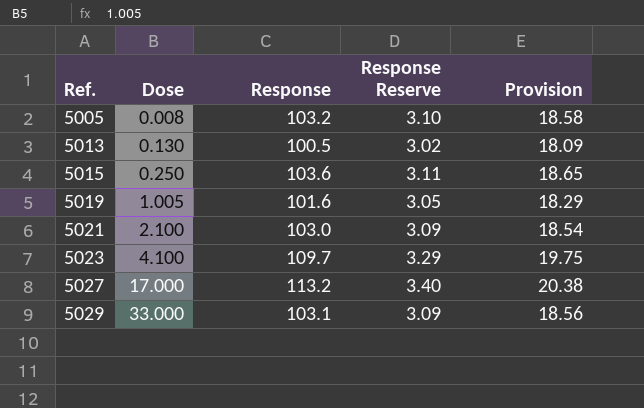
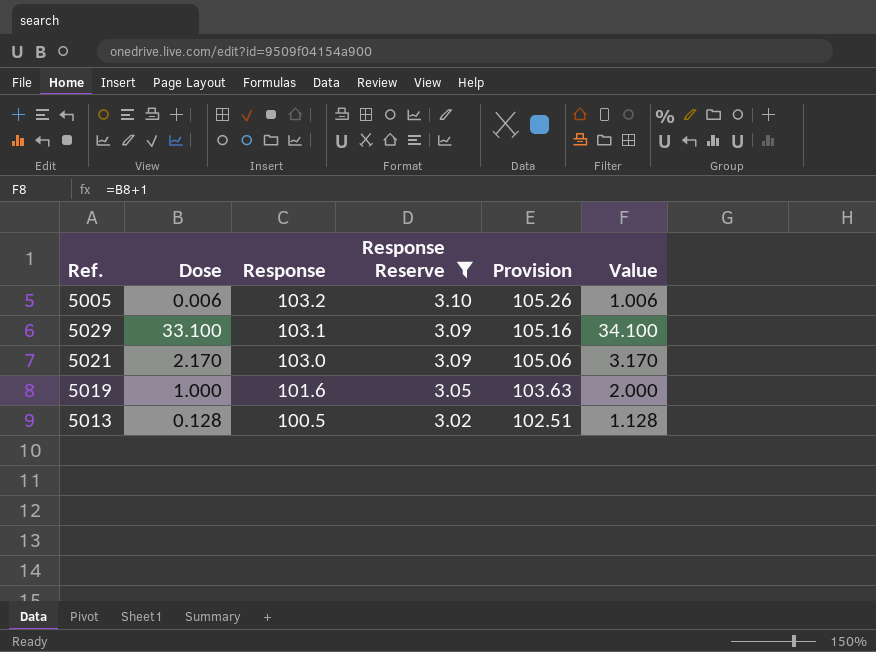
filter: none -> Response Reserve <= 3.10
row order: Ref. ascending -> Response descending
column Provision | formula: [Response] * 0.18 -> [Response] * 1.02
column Value | formula: none -> [Dose] + 1
5005 | Dose: 0.008 -> 0.006
5029 | Dose: 33.000 -> 33.100
5021 | Dose: 2.100 -> 2.170
5019 | Dose: 1.005 -> 1.000
5013 | Dose: 0.130 -> 0.128

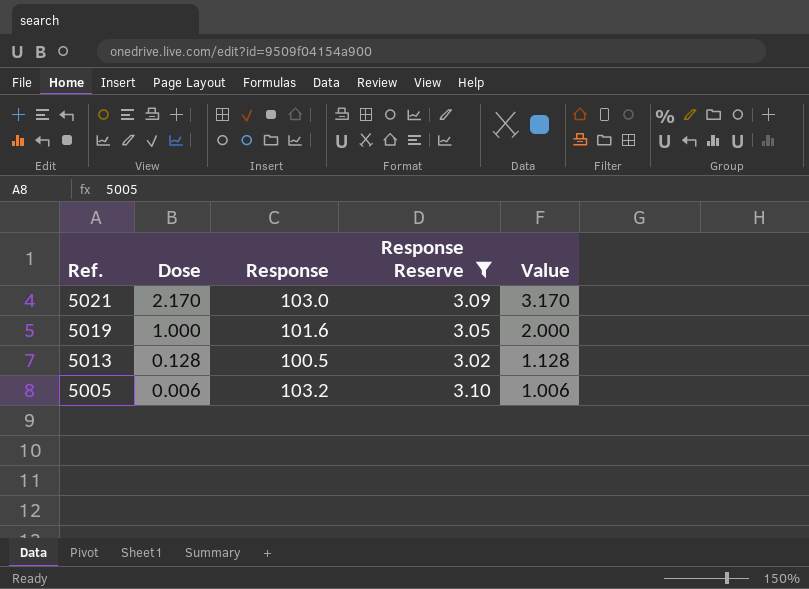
row order: Response descending -> Ref. descending
column Provision | formula: [Response] * 1.02 -> none
row 5029: 33.100 | 103.1 | 3.09 | 105.16 | 34.100 -> none

